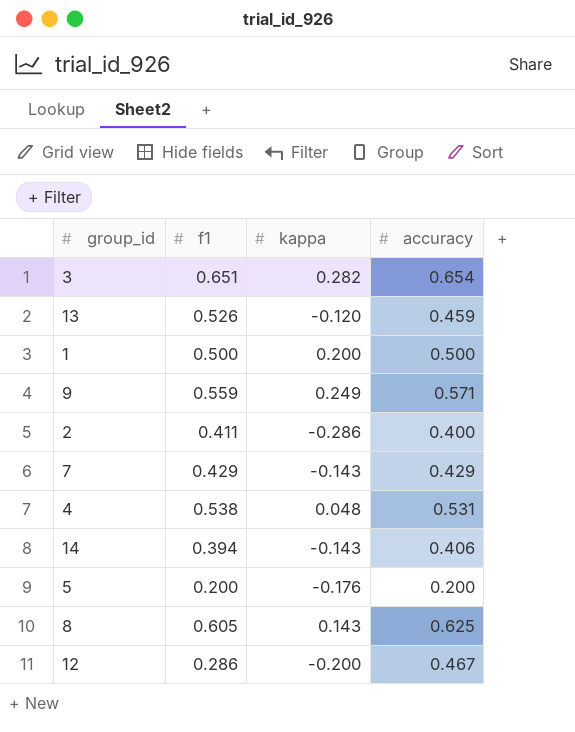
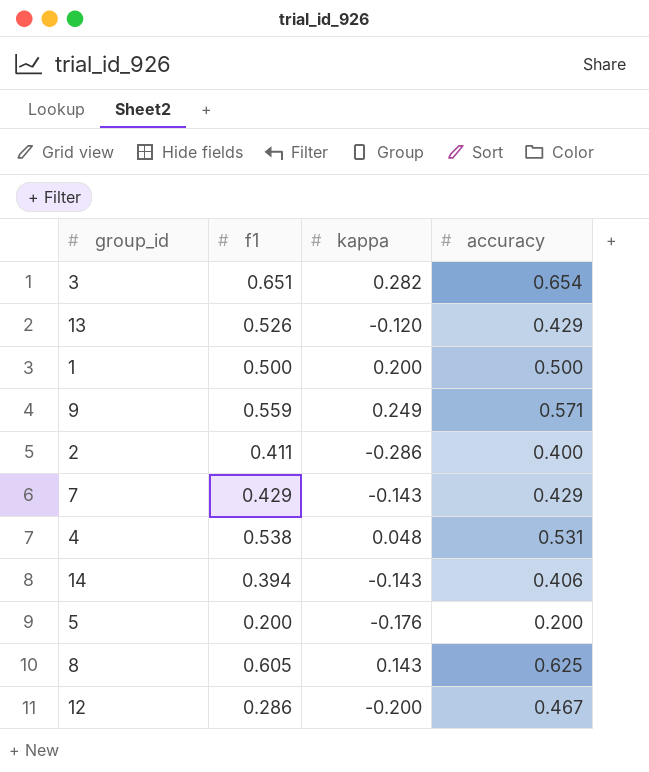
13 | accuracy: 0.459 -> 0.429

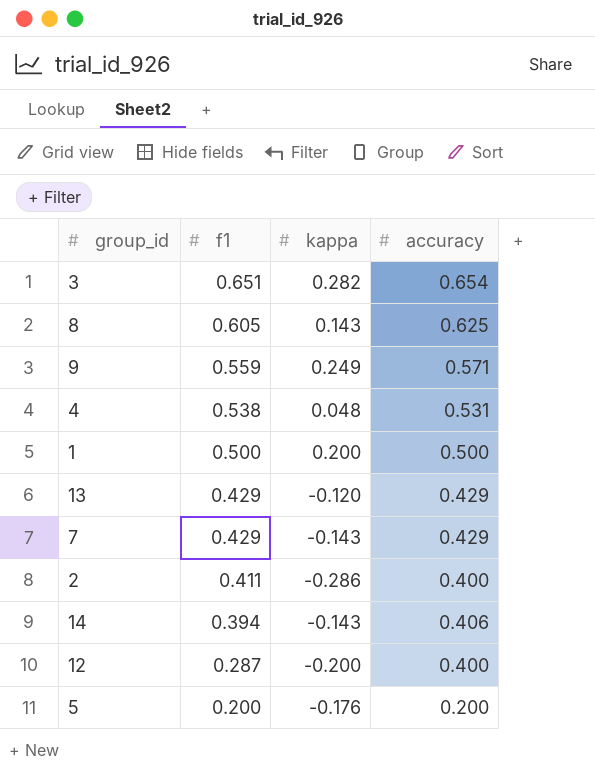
row order: none -> f1 descending
13 | f1: 0.526 -> 0.429
12 | f1: 0.286 -> 0.287
12 | accuracy: 0.467 -> 0.400

